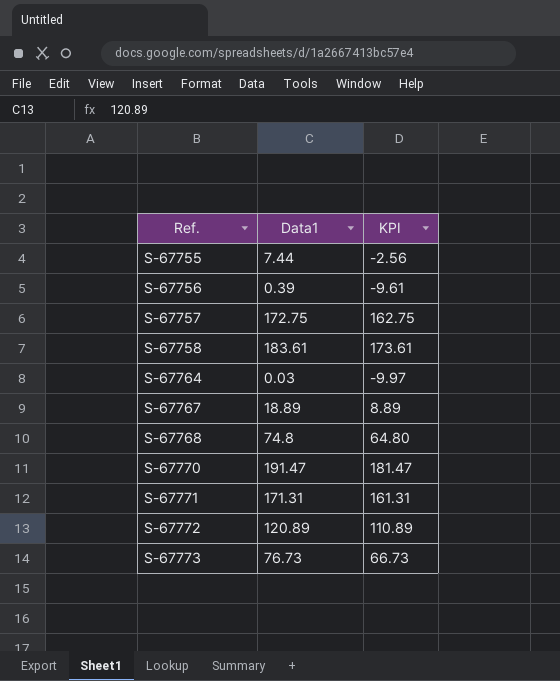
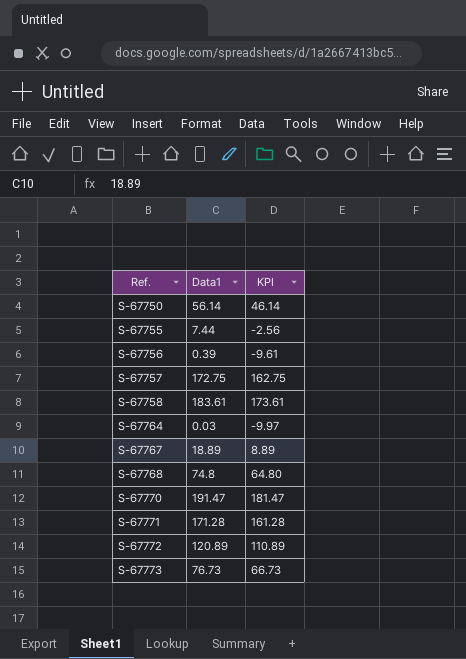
row S-67750: none -> 56.14 | 46.14
S-67771 | Data1: 171.31 -> 171.28
S-67771 | KPI: 161.31 -> 161.28

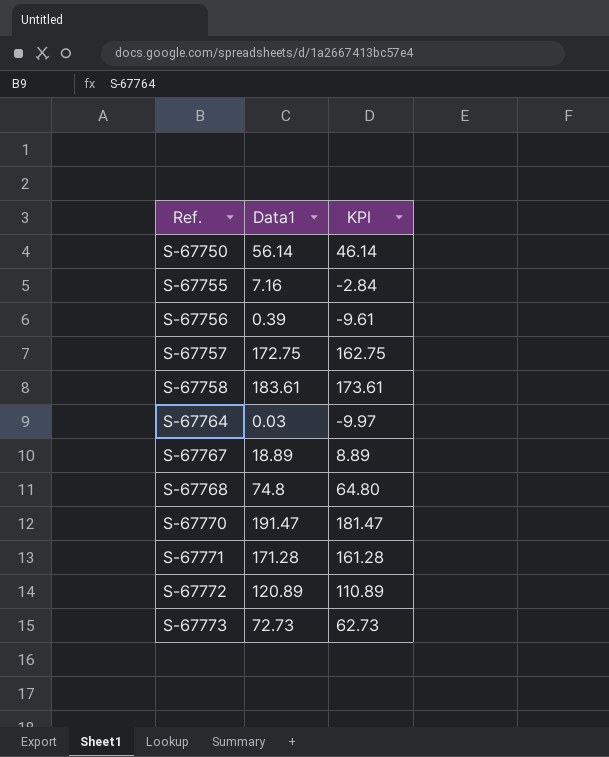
S-67755 | Data1: 7.44 -> 7.16
S-67755 | KPI: -2.56 -> -2.84
S-67773 | Data1: 76.73 -> 72.73
S-67773 | KPI: 66.73 -> 62.73

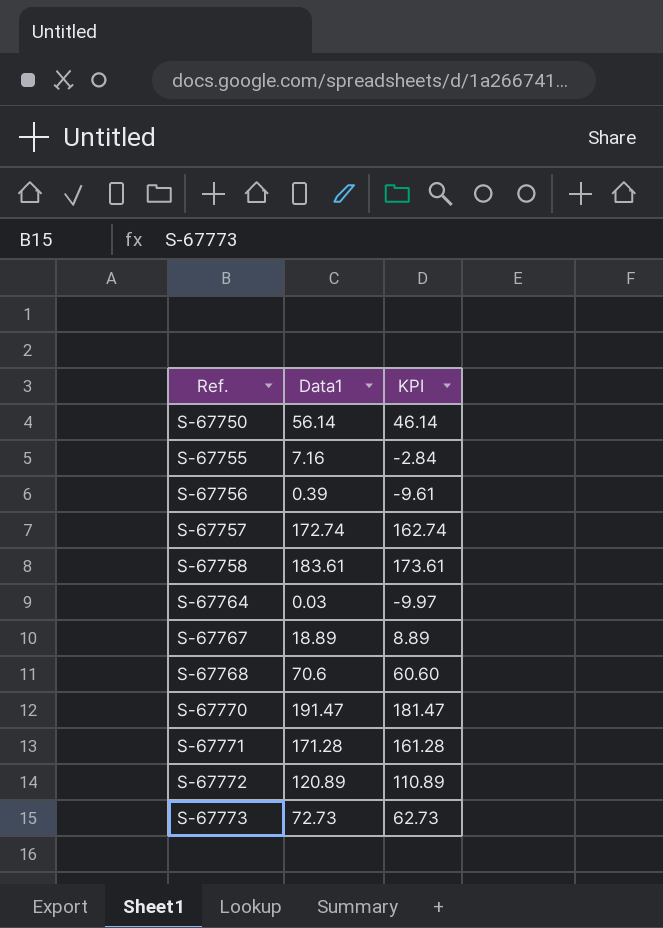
S-67757 | Data1: 172.75 -> 172.74
S-67757 | KPI: 162.75 -> 162.74
S-67768 | Data1: 74.8 -> 70.6
S-67768 | KPI: 64.80 -> 60.60

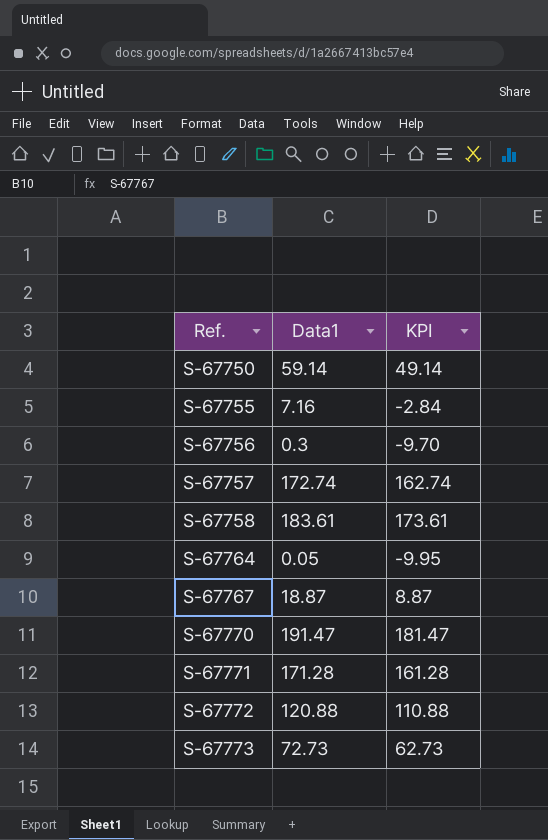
row S-67768: 70.6 | 60.60 -> none
S-67750 | Data1: 56.14 -> 59.14
S-67750 | KPI: 46.14 -> 49.14
S-67756 | Data1: 0.39 -> 0.3
S-67756 | KPI: -9.61 -> -9.70
S-67764 | Data1: 0.03 -> 0.05
S-67764 | KPI: -9.97 -> -9.95
S-67767 | Data1: 18.89 -> 18.87
S-67767 | KPI: 8.89 -> 8.87
S-67772 | Data1: 120.89 -> 120.88
S-67772 | KPI: 110.89 -> 110.88

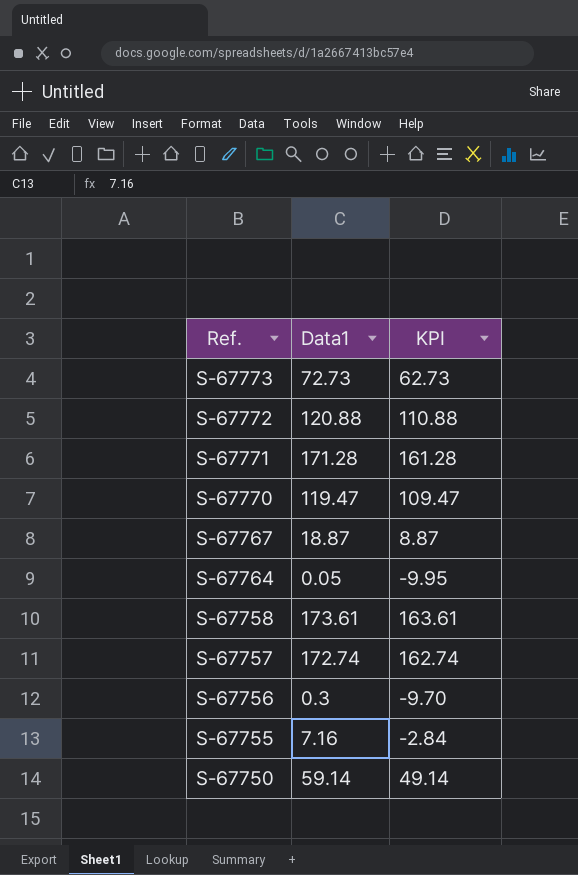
row order: Ref. ascending -> Ref. descending
S-67770 | Data1: 191.47 -> 119.47
S-67770 | KPI: 181.47 -> 109.47
S-67758 | Data1: 183.61 -> 173.61
S-67758 | KPI: 173.61 -> 163.61

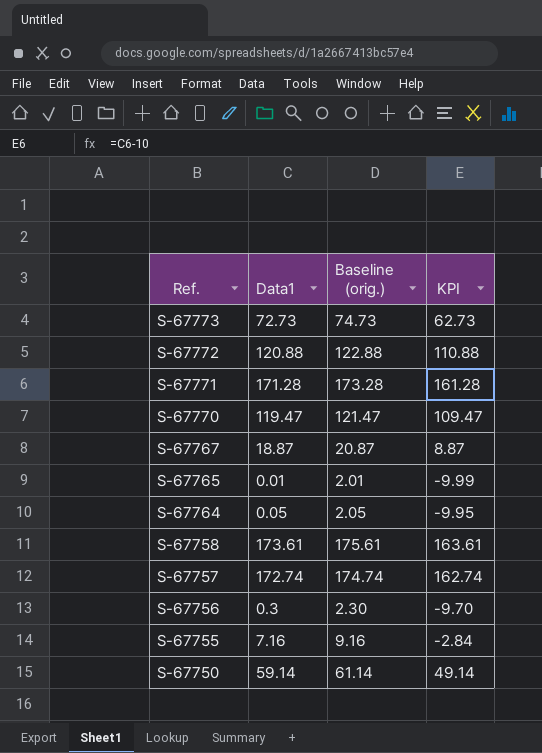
column Baseline (orig.) | formula: none -> [Data1] + 2
row S-67765: none -> 0.01 | 2.01 | -9.99

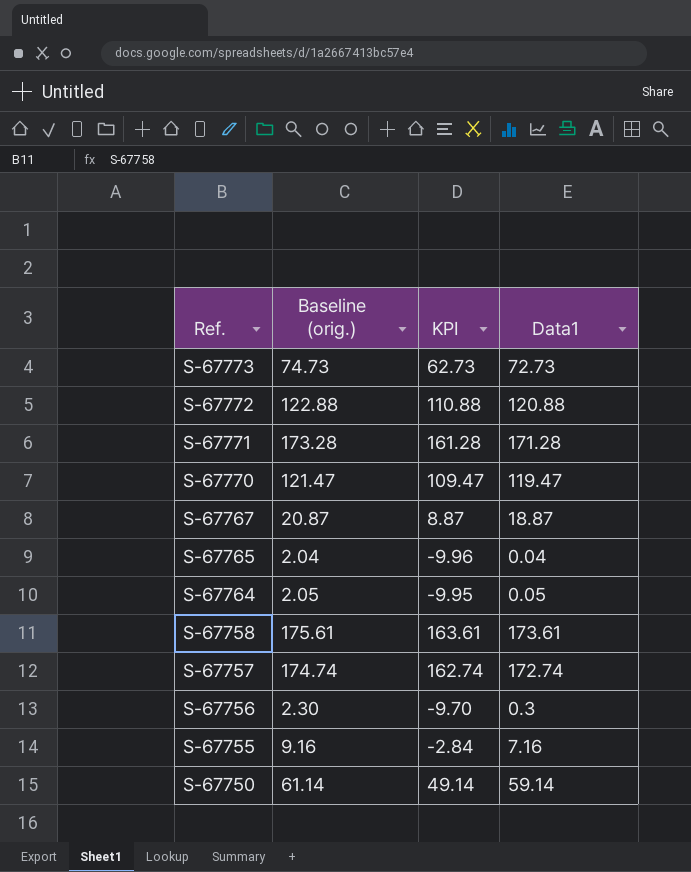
column Data1 | position: 2 -> 4
S-67765 | Baseline (orig.): 2.01 -> 2.04
S-67765 | KPI: -9.99 -> -9.96
S-67765 | Data1: 0.01 -> 0.04

